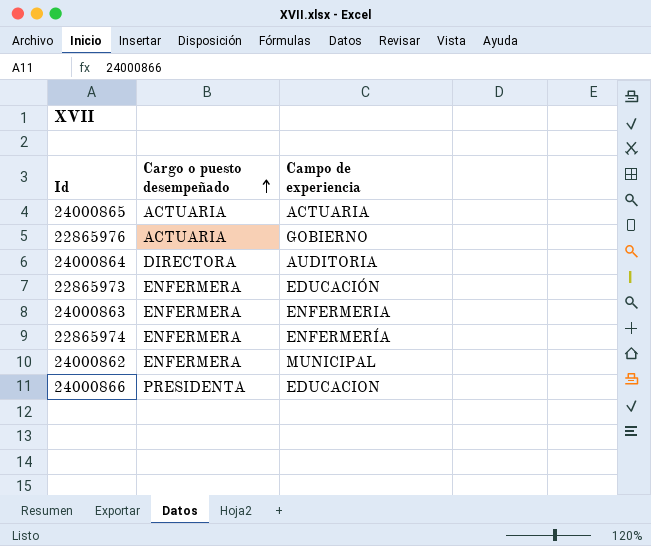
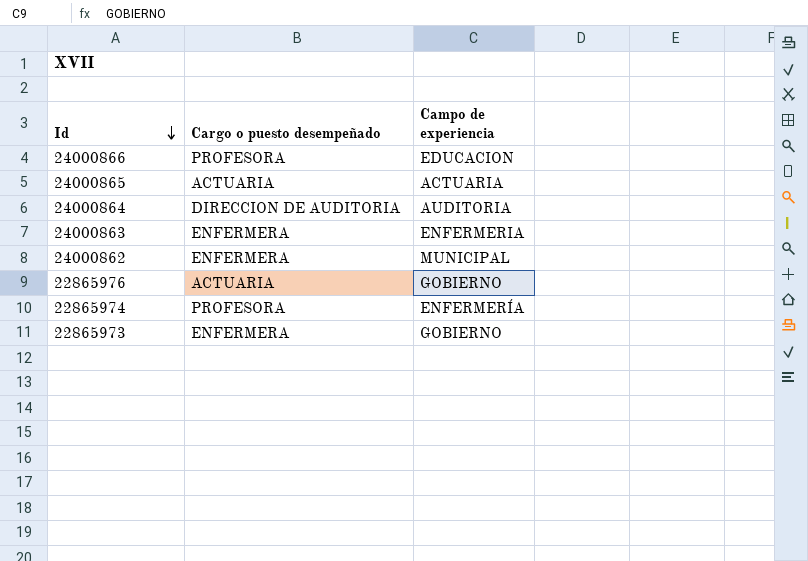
row order: Cargo o puesto desempeñado ascending -> Id descending
24000866 | Cargo o puesto desempeñado: PRESIDENTA -> PROFESORA
24000864 | Cargo o puesto desempeñado: DIRECTORA -> DIRECCION DE AUDITORIA
22865974 | Cargo o puesto desempeñado: ENFERMERA -> PROFESORA
22865973 | Campo de experiencia: EDUCACIÓN -> GOBIERNO

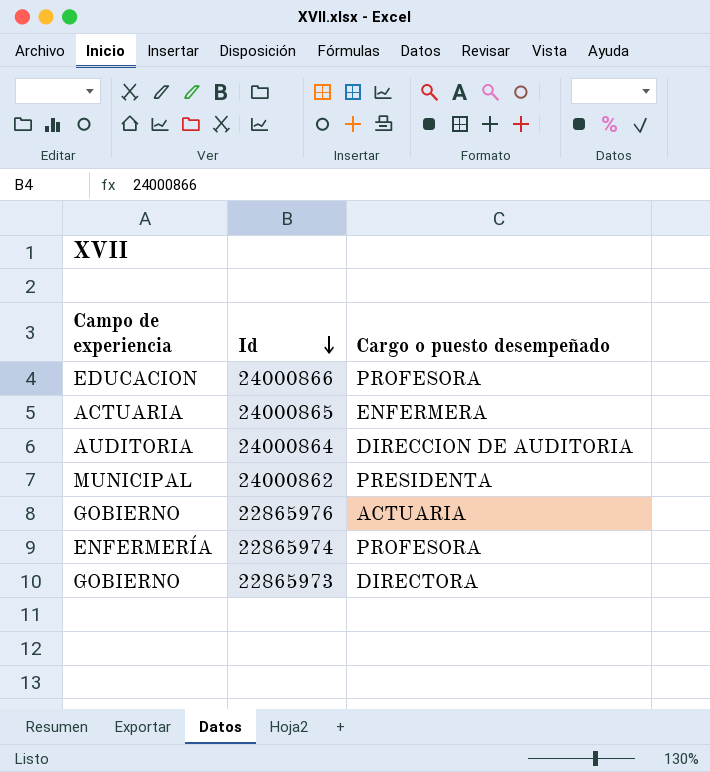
column Campo de experiencia | position: 3 -> 1
row 24000863: ENFERMERA | ENFERMERIA -> none
24000865 | Cargo o puesto desempeñado: ACTUARIA -> ENFERMERA
24000862 | Cargo o puesto desempeñado: ENFERMERA -> PRESIDENTA
22865973 | Cargo o puesto desempeñado: ENFERMERA -> DIRECTORA

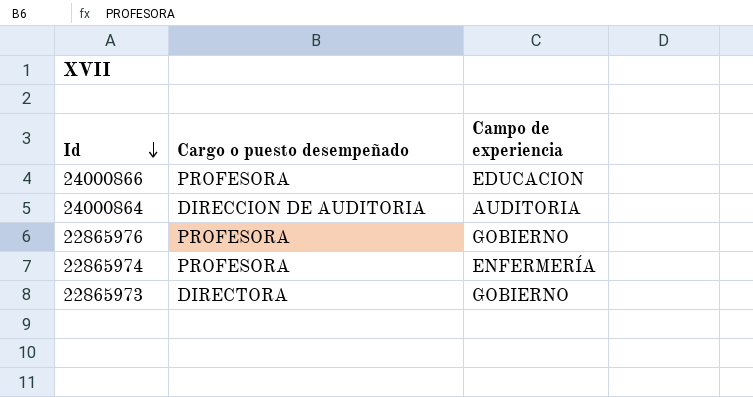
column Campo de experiencia | position: 1 -> 3
row 24000865: ACTUARIA | ENFERMERA -> none
row 24000862: MUNICIPAL | PRESIDENTA -> none
22865976 | Cargo o puesto desempeñado: ACTUARIA -> PROFESORA

